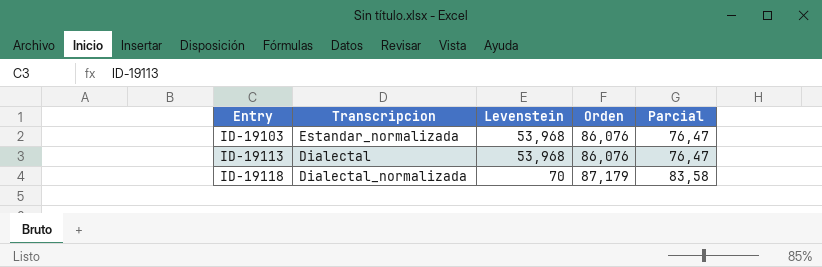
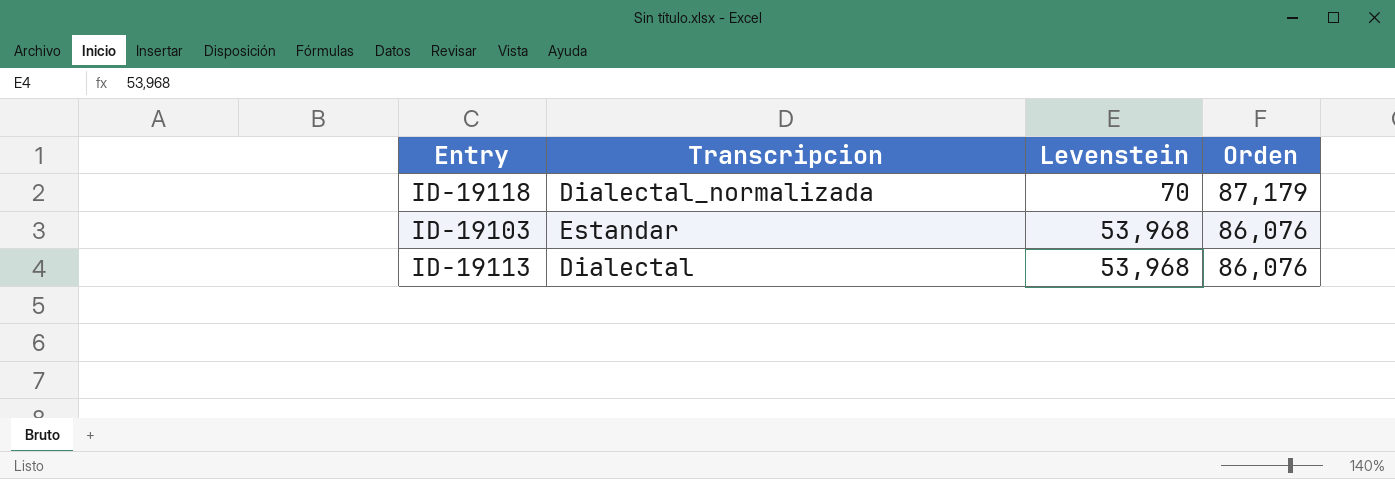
row order: Entry ascending -> Levenstein descending
column Parcial | position: 5 -> none
ID-19103 | Transcripcion: Estandar_normalizada -> Estandar

